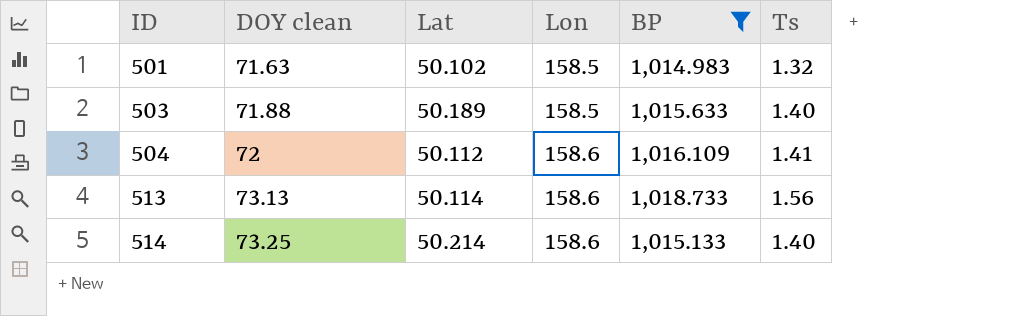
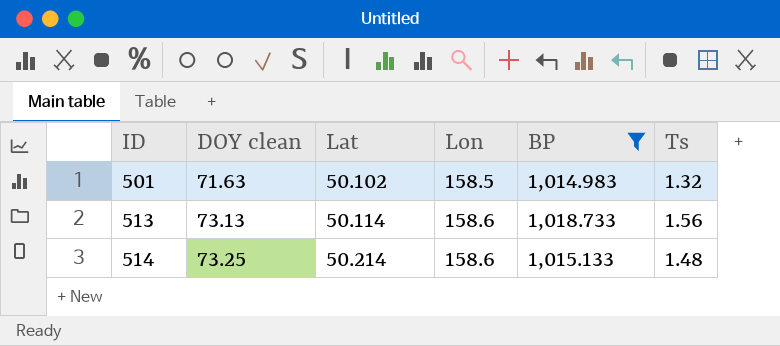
row 503: 71.88 | 50.189 | 158.5 | 1,015.633 | 1.40 -> none
row 504: 72 | 50.112 | 158.6 | 1,016.109 | 1.41 -> none
514 | Ts: 1.40 -> 1.48

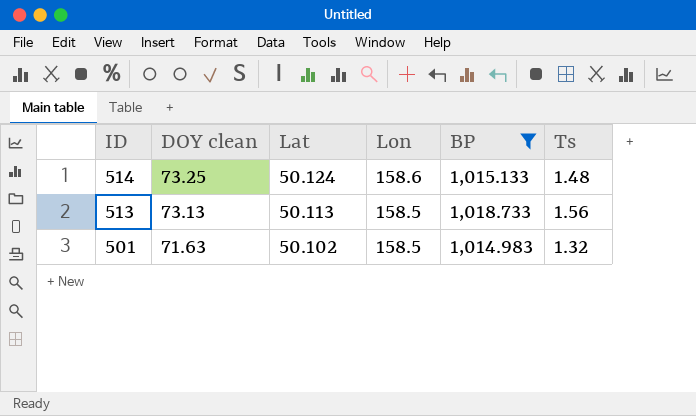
row order: ID ascending -> ID descending
514 | Lat: 50.214 -> 50.124
513 | Lat: 50.114 -> 50.113
513 | Lon: 158.6 -> 158.5

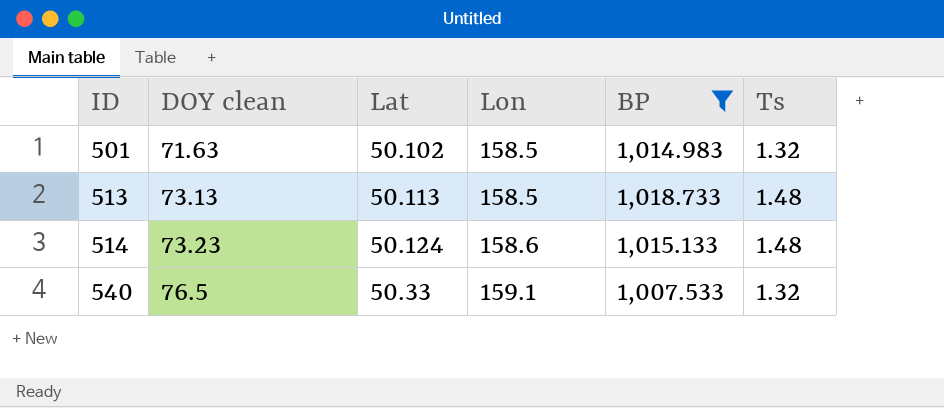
row order: ID descending -> ID ascending
513 | Ts: 1.56 -> 1.48
514 | DOY clean: 73.25 -> 73.23
row 540: none -> 76.5 | 50.33 | 159.1 | 1,007.533 | 1.32

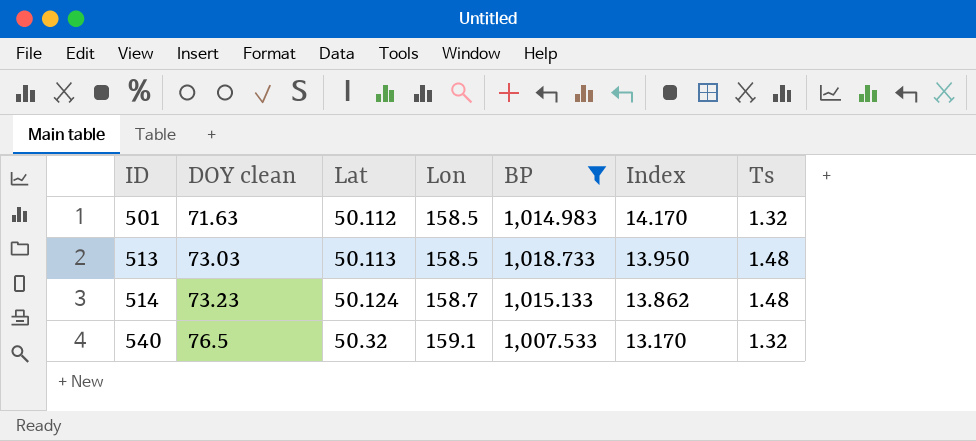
column Index | formula: none -> [BP] / [DOY clean]
501 | Lat: 50.102 -> 50.112
513 | DOY clean: 73.13 -> 73.03
514 | Lon: 158.6 -> 158.7
540 | Lat: 50.33 -> 50.32

